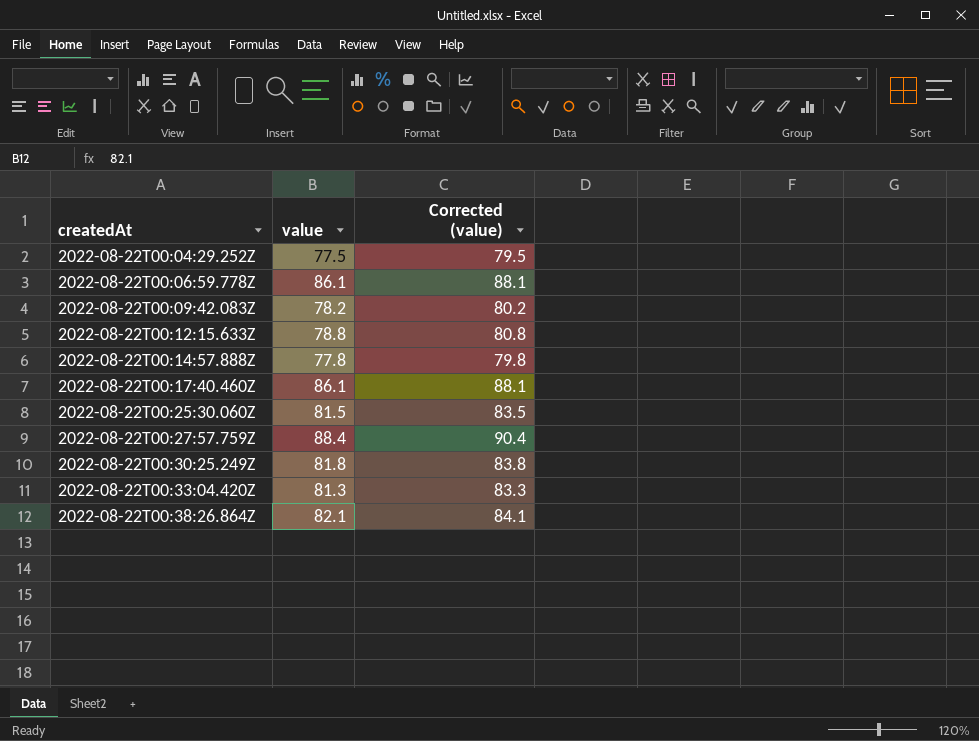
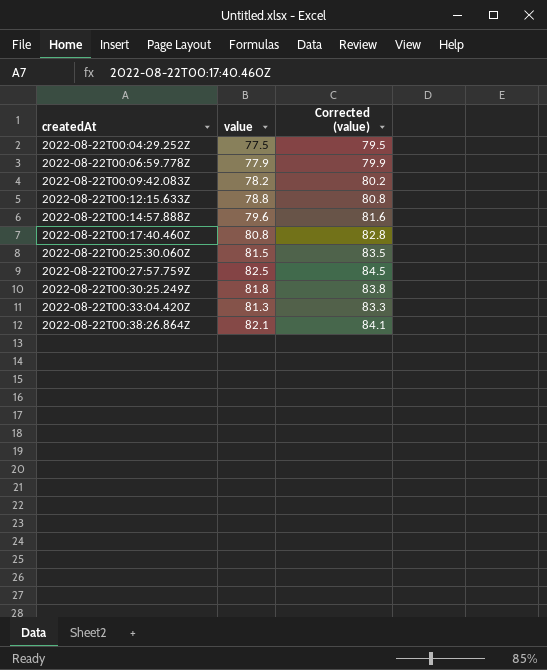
2022-08-22T00:06:59.778Z | value: 86.1 -> 77.9
2022-08-22T00:06:59.778Z | Corrected (value): 88.1 -> 79.9
2022-08-22T00:14:57.888Z | value: 77.8 -> 79.6
2022-08-22T00:14:57.888Z | Corrected (value): 79.8 -> 81.6
2022-08-22T00:17:40.460Z | value: 86.1 -> 80.8
2022-08-22T00:17:40.460Z | Corrected (value): 88.1 -> 82.8
2022-08-22T00:27:57.759Z | value: 88.4 -> 82.5
2022-08-22T00:27:57.759Z | Corrected (value): 90.4 -> 84.5

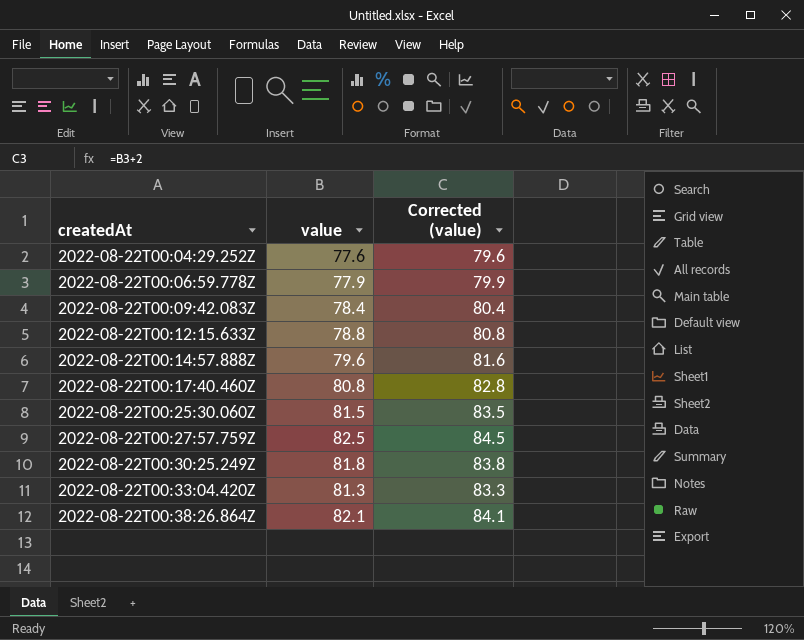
2022-08-22T00:04:29.252Z | value: 77.5 -> 77.6
2022-08-22T00:04:29.252Z | Corrected (value): 79.5 -> 79.6
2022-08-22T00:09:42.083Z | value: 78.2 -> 78.4
2022-08-22T00:09:42.083Z | Corrected (value): 80.2 -> 80.4

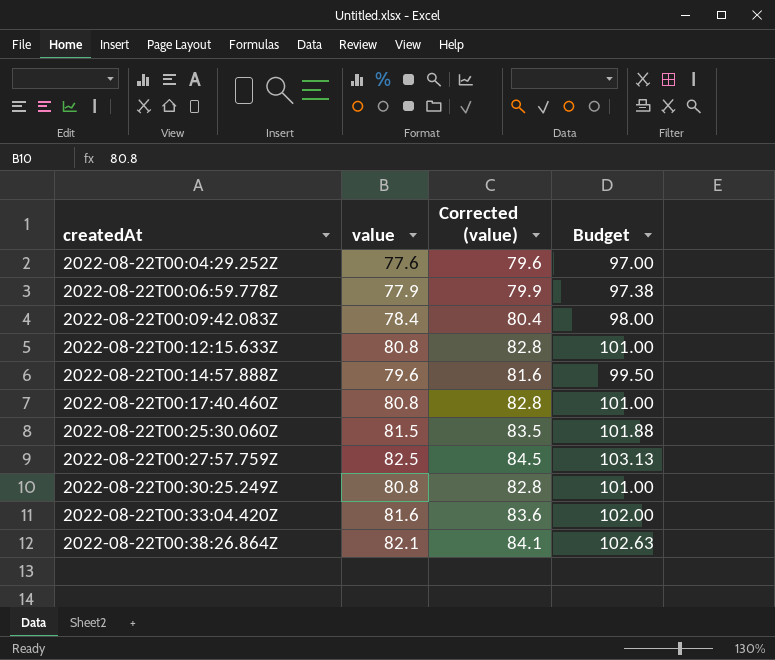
column Budget | formula: none -> [value] * 1.25
2022-08-22T00:12:15.633Z | value: 78.8 -> 80.8
2022-08-22T00:12:15.633Z | Corrected (value): 80.8 -> 82.8
2022-08-22T00:30:25.249Z | value: 81.8 -> 80.8
2022-08-22T00:30:25.249Z | Corrected (value): 83.8 -> 82.8
2022-08-22T00:33:04.420Z | value: 81.3 -> 81.6
2022-08-22T00:33:04.420Z | Corrected (value): 83.3 -> 83.6

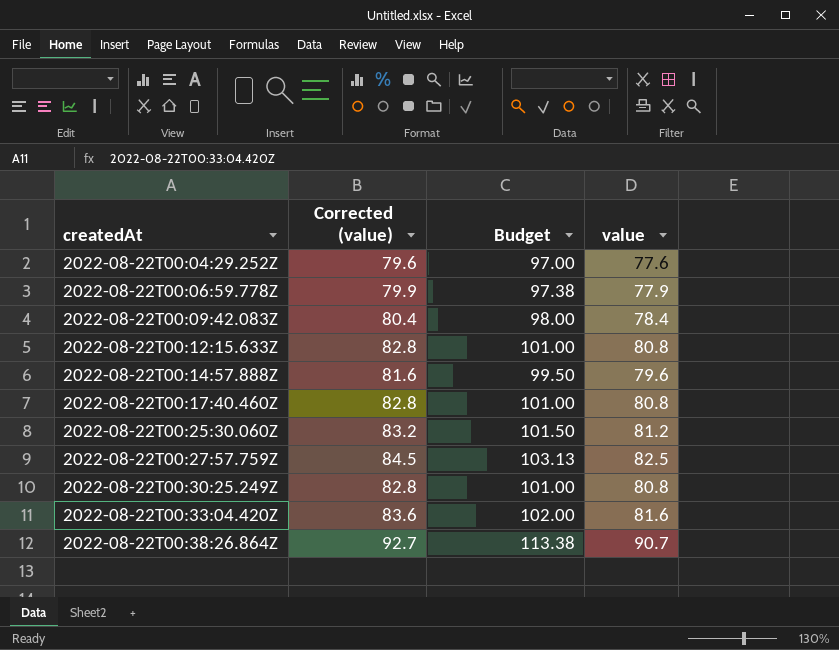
column value | position: 2 -> 4
2022-08-22T00:25:30.060Z | Corrected (value): 83.5 -> 83.2
2022-08-22T00:25:30.060Z | Budget: 101.88 -> 101.50
2022-08-22T00:25:30.060Z | value: 81.5 -> 81.2
2022-08-22T00:38:26.864Z | Corrected (value): 84.1 -> 92.7
2022-08-22T00:38:26.864Z | Budget: 102.63 -> 113.38
2022-08-22T00:38:26.864Z | value: 82.1 -> 90.7

